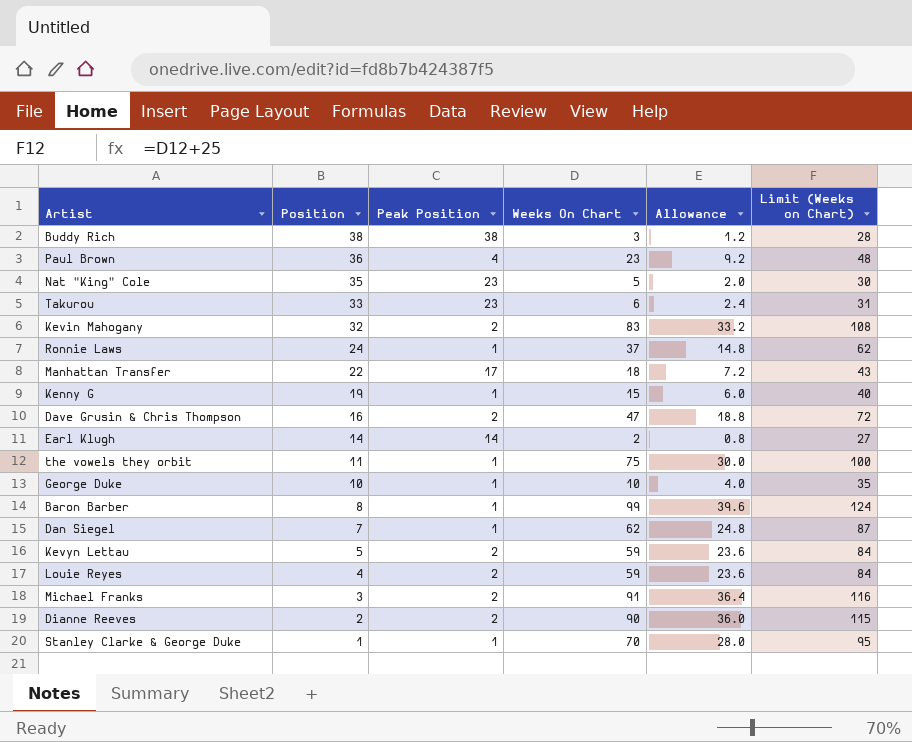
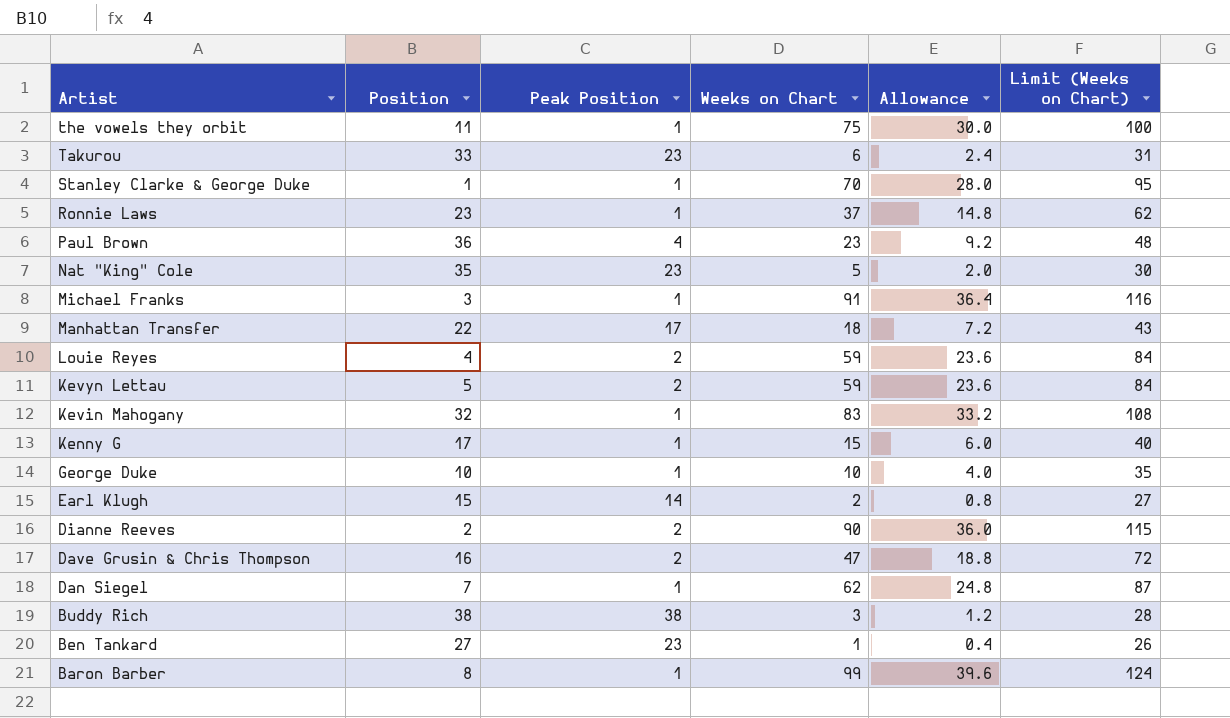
row order: Position descending -> Artist descending
column name: Weeks On Chart -> Weeks on Chart
Ronnie Laws | Position: 24 -> 23
Michael Franks | Peak Position: 2 -> 1
Kevin Mahogany | Peak Position: 2 -> 1
Kenny G | Position: 19 -> 17
Earl Klugh | Position: 14 -> 15
row Ben Tankard: none -> 27 | 23 | 1 | 0.4 | 26

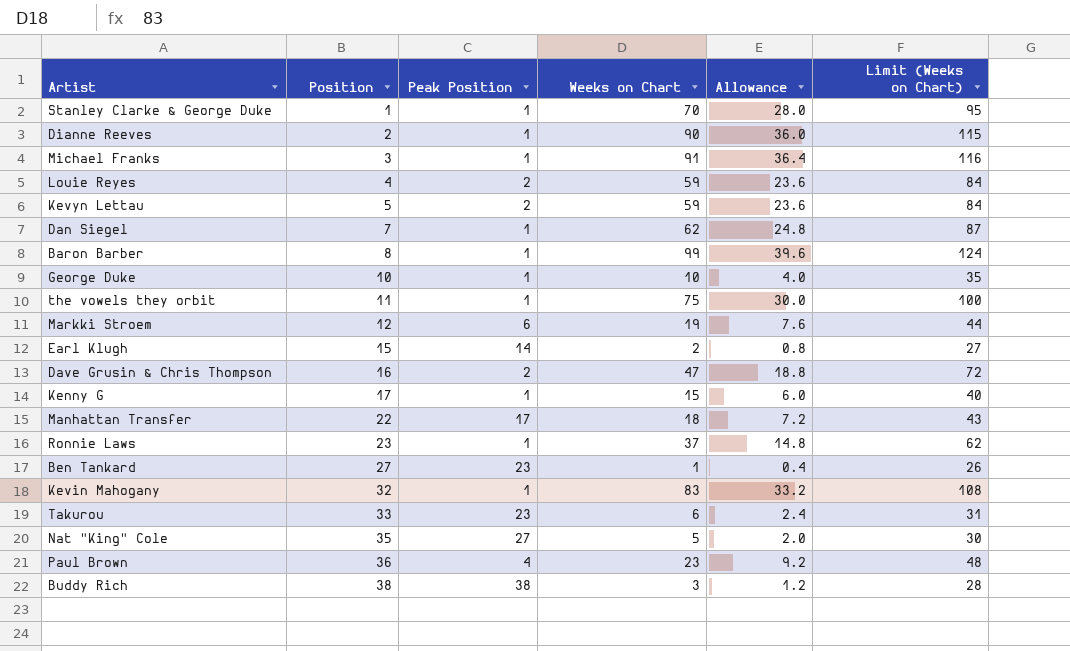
row order: Artist descending -> Position ascending
Dianne Reeves | Peak Position: 2 -> 1
row Markki Stroem: none -> 12 | 6 | 19 | 7.6 | 44
Nat "King" Cole | Peak Position: 23 -> 27

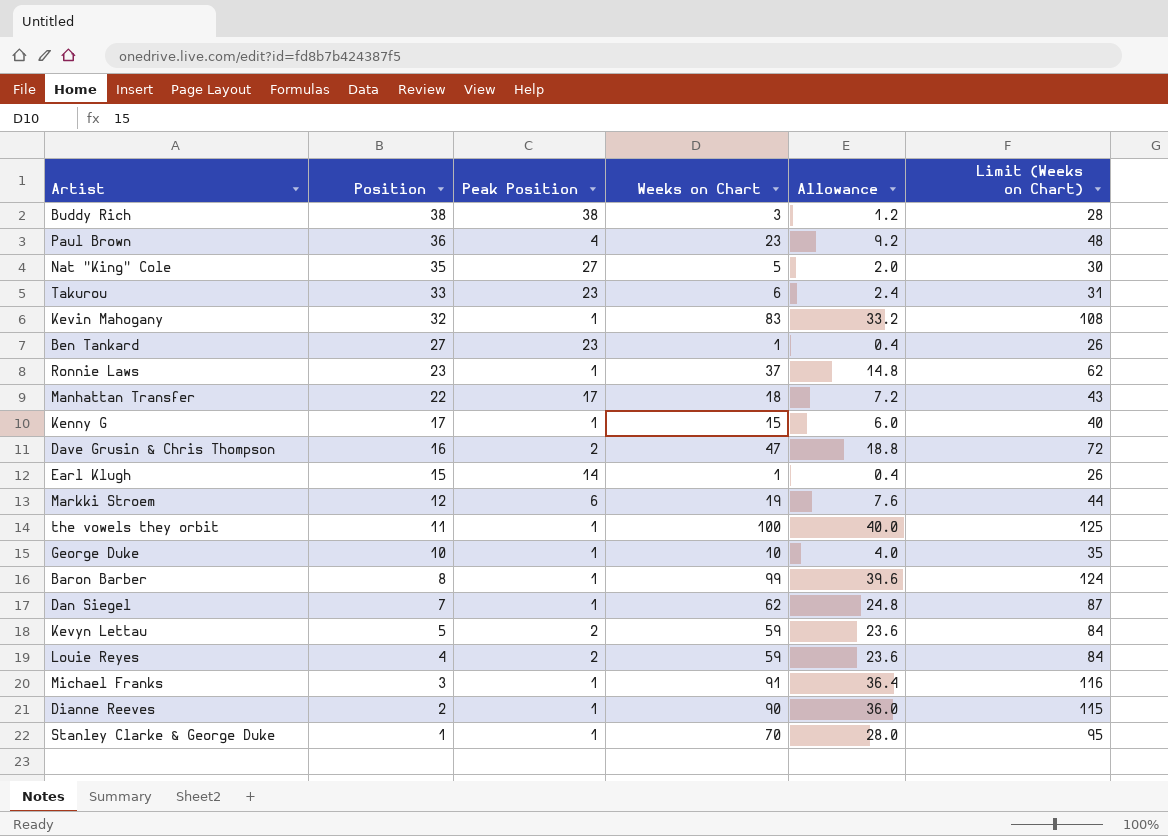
row order: Position ascending -> Position descending
Earl Klugh | Weeks on Chart: 2 -> 1
Earl Klugh | Allowance: 0.8 -> 0.4
Earl Klugh | Limit (Weeks on Chart): 27 -> 26
the vowels they orbit | Weeks on Chart: 75 -> 100
the vowels they orbit | Allowance: 30.0 -> 40.0
the vowels they orbit | Limit (Weeks on Chart): 100 -> 125

